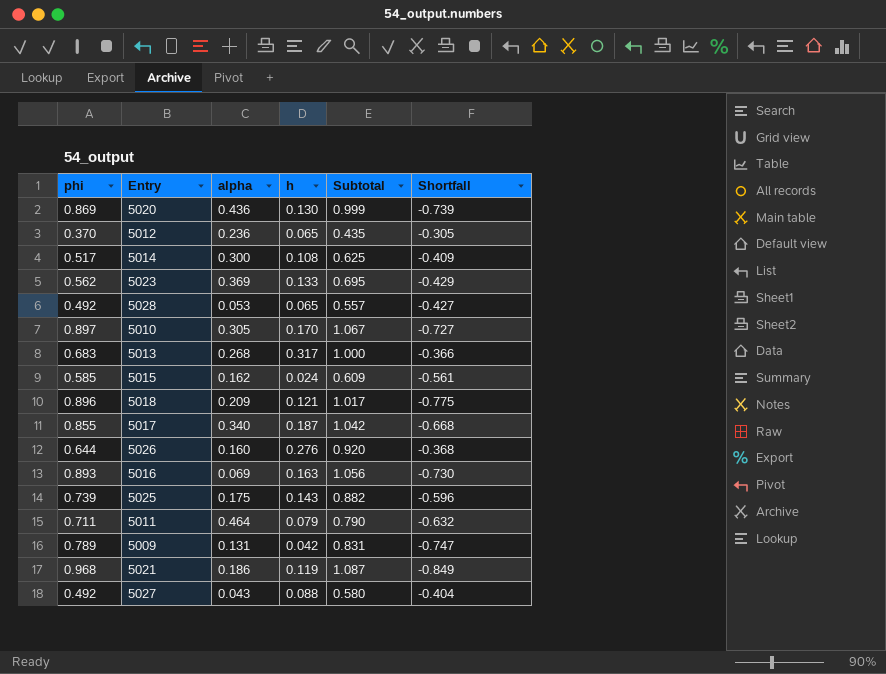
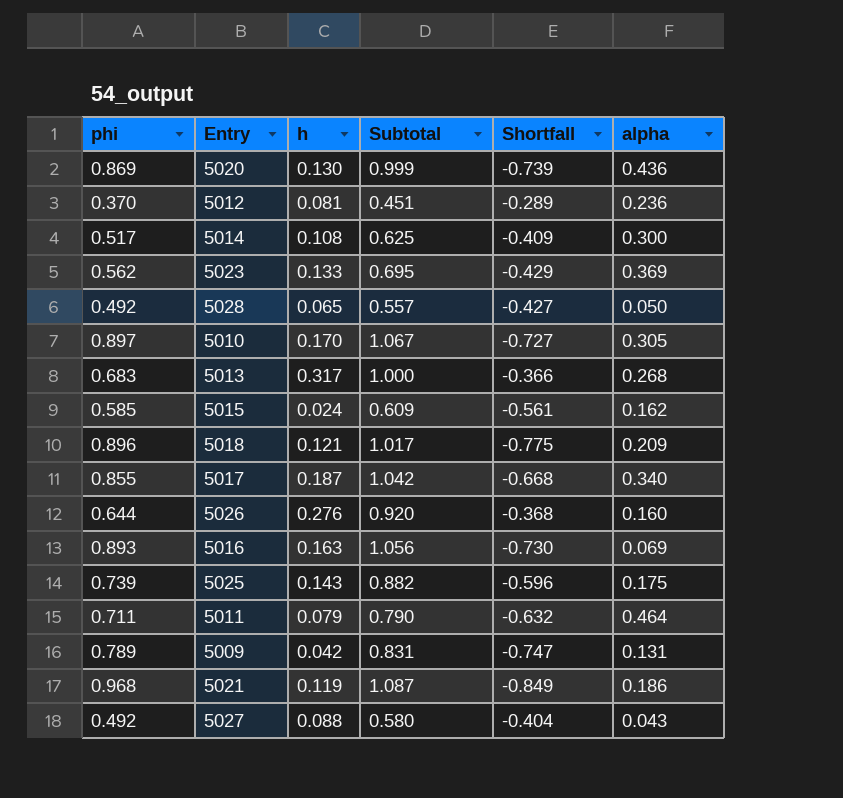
column alpha | position: 3 -> 6
5012 | h: 0.065 -> 0.081
5012 | Subtotal: 0.435 -> 0.451
5012 | Shortfall: -0.305 -> -0.289
5028 | alpha: 0.053 -> 0.050

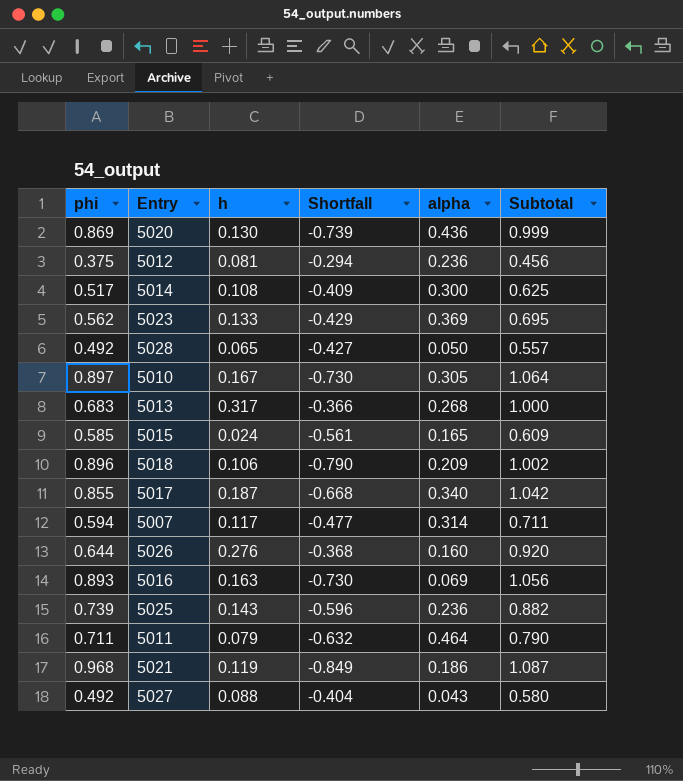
column Subtotal | position: 4 -> 6
row 5009: 0.789 | 0.042 | 0.831 | -0.747 | 0.131 -> none
5012 | phi: 0.370 -> 0.375
5012 | Shortfall: -0.289 -> -0.294
5012 | Subtotal: 0.451 -> 0.456
5010 | h: 0.170 -> 0.167
5010 | Shortfall: -0.727 -> -0.730
5010 | Subtotal: 1.067 -> 1.064
5015 | alpha: 0.162 -> 0.165
5018 | h: 0.121 -> 0.106
5018 | Shortfall: -0.775 -> -0.790
5018 | Subtotal: 1.017 -> 1.002
row 5007: none -> 0.594 | 0.117 | -0.477 | 0.314 | 0.711
5025 | alpha: 0.175 -> 0.236

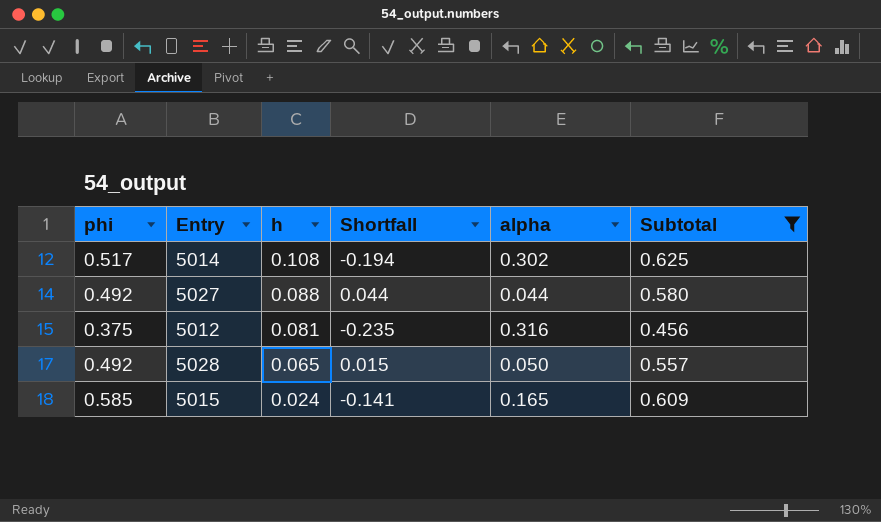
filter: none -> Subtotal <= 0.625
row order: none -> h descending
column Shortfall | formula: [h] - [phi] -> [h] - [alpha]
5014 | alpha: 0.300 -> 0.302
5027 | alpha: 0.043 -> 0.044
5012 | alpha: 0.236 -> 0.316

